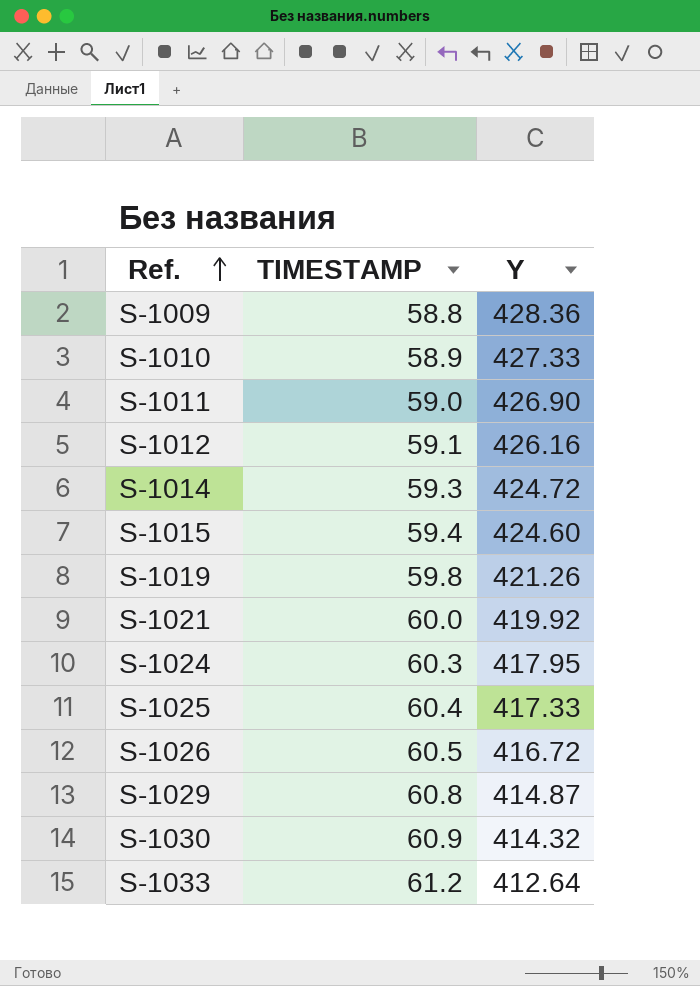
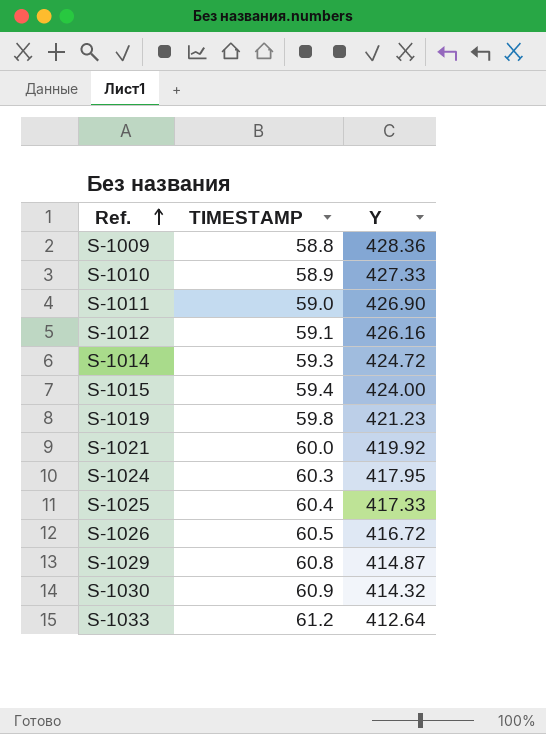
S-1015 | Y: 424.60 -> 424.00
S-1019 | Y: 421.26 -> 421.23

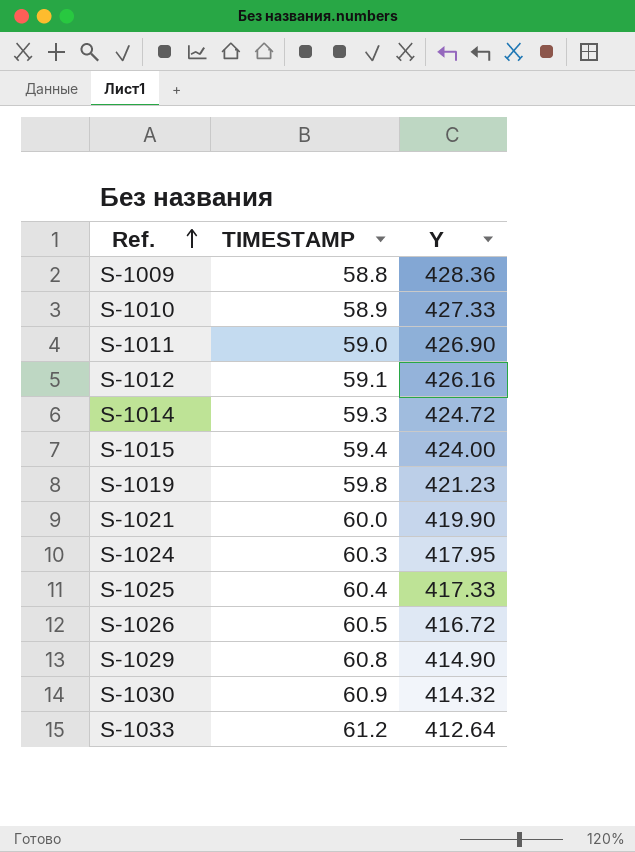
S-1021 | Y: 419.92 -> 419.90
S-1029 | Y: 414.87 -> 414.90

